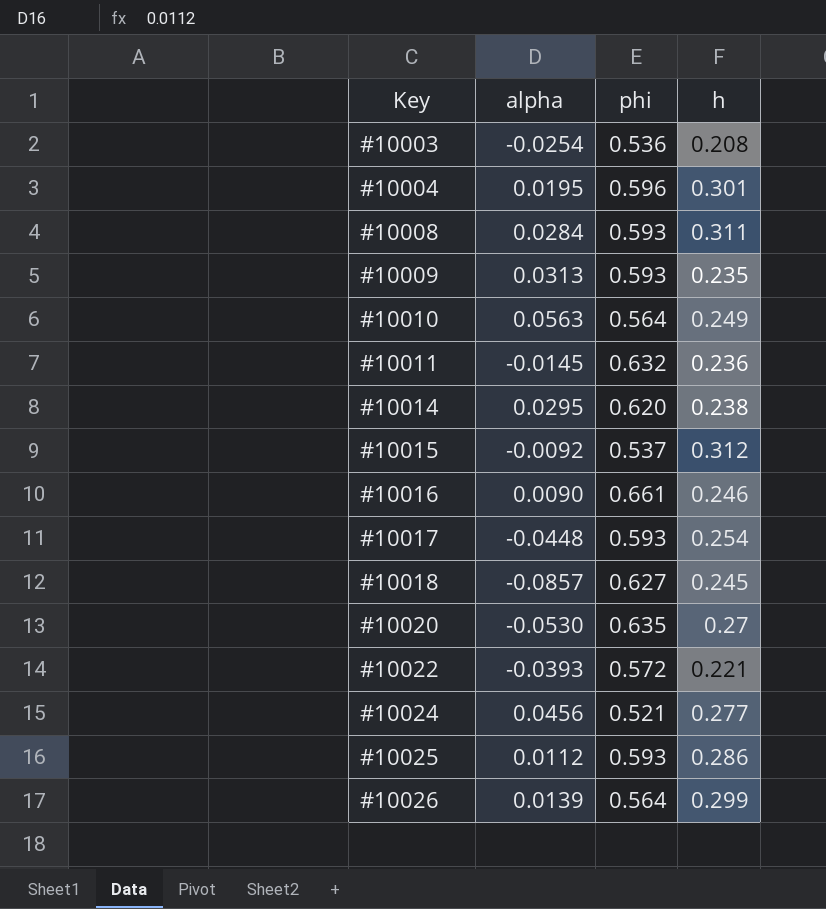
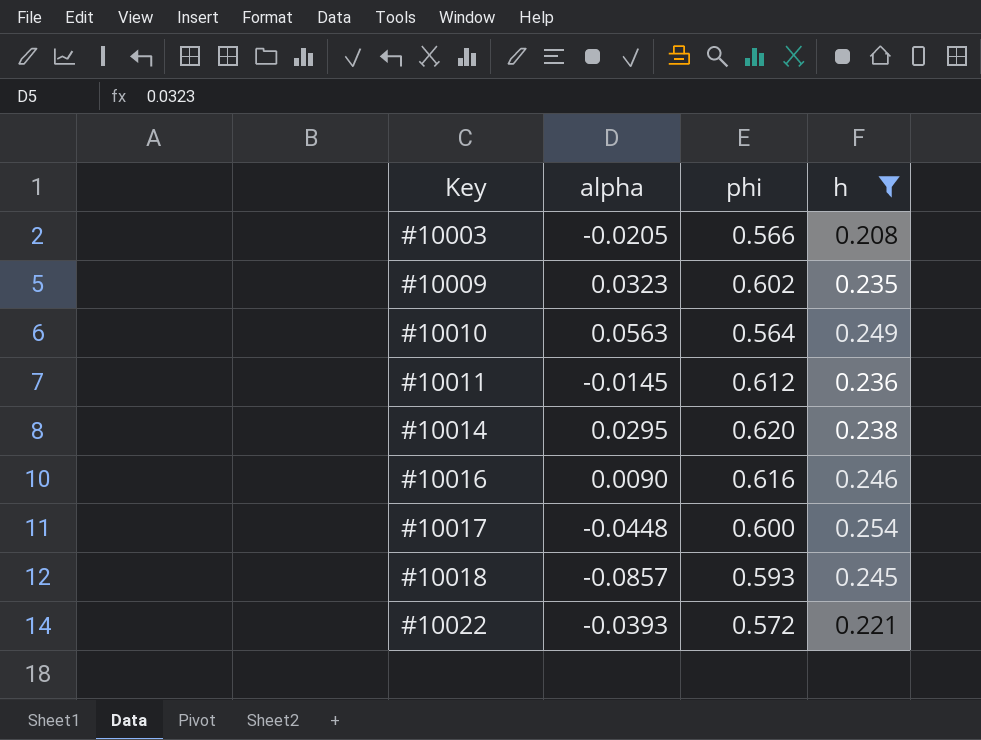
filter: none -> h <= 0.254
#10003 | alpha: -0.0254 -> -0.0205
#10003 | phi: 0.536 -> 0.566
#10009 | alpha: 0.0313 -> 0.0323
#10009 | phi: 0.593 -> 0.602
#10011 | phi: 0.632 -> 0.612
#10016 | phi: 0.661 -> 0.616
#10017 | phi: 0.593 -> 0.600
#10018 | phi: 0.627 -> 0.593

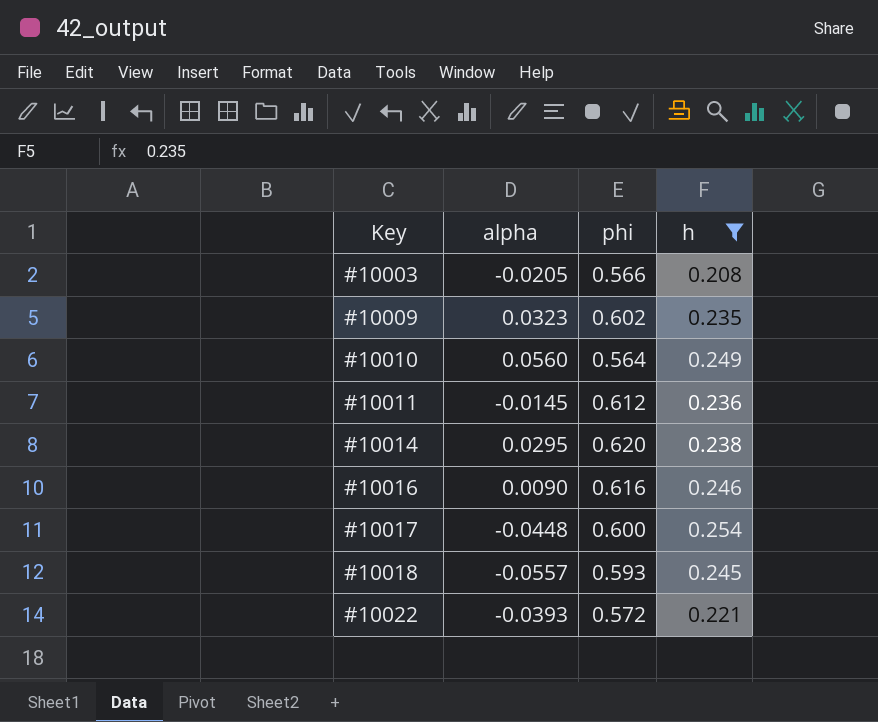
#10010 | alpha: 0.0563 -> 0.0560
#10018 | alpha: -0.0857 -> -0.0557

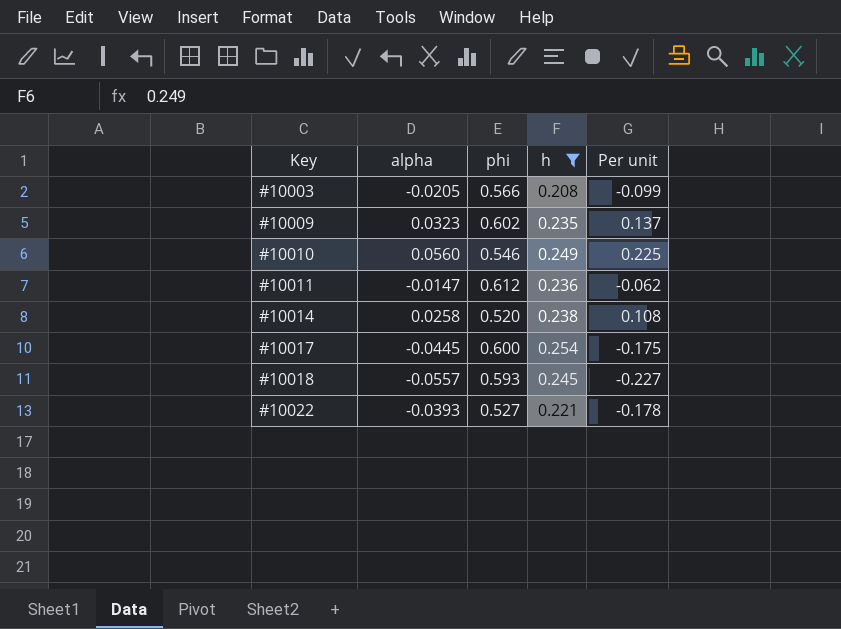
column Per unit | formula: none -> [alpha] / [h]
row #10016: 0.0090 | 0.616 | 0.246 -> none
#10010 | phi: 0.564 -> 0.546
#10011 | alpha: -0.0145 -> -0.0147
#10014 | alpha: 0.0295 -> 0.0258
#10014 | phi: 0.620 -> 0.520
#10017 | alpha: -0.0448 -> -0.0445
#10022 | phi: 0.572 -> 0.527

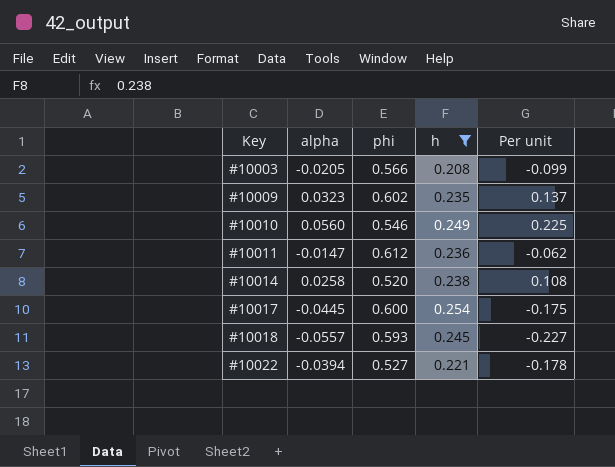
#10022 | alpha: -0.0393 -> -0.0394

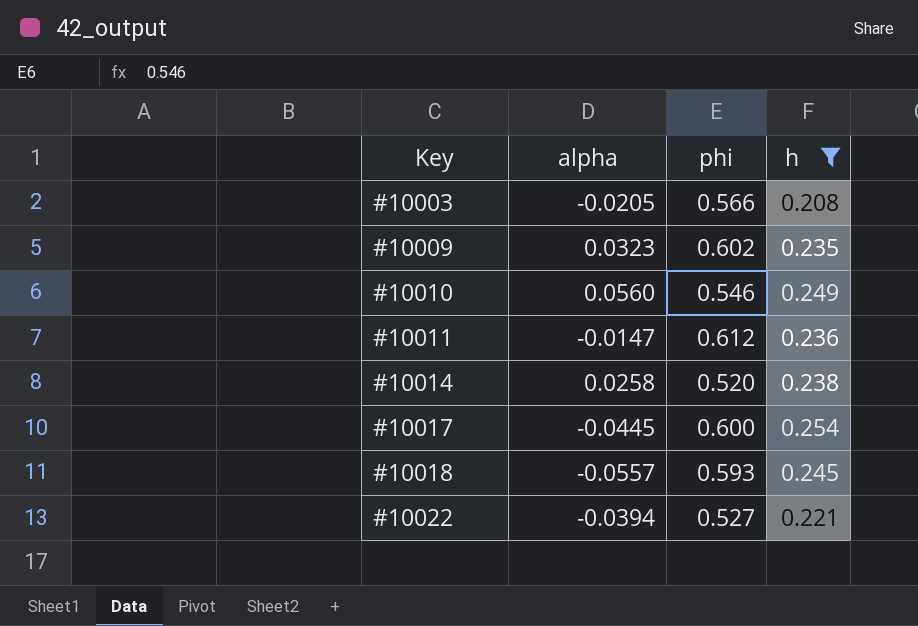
column Per unit | formula: [alpha] / [h] -> none

